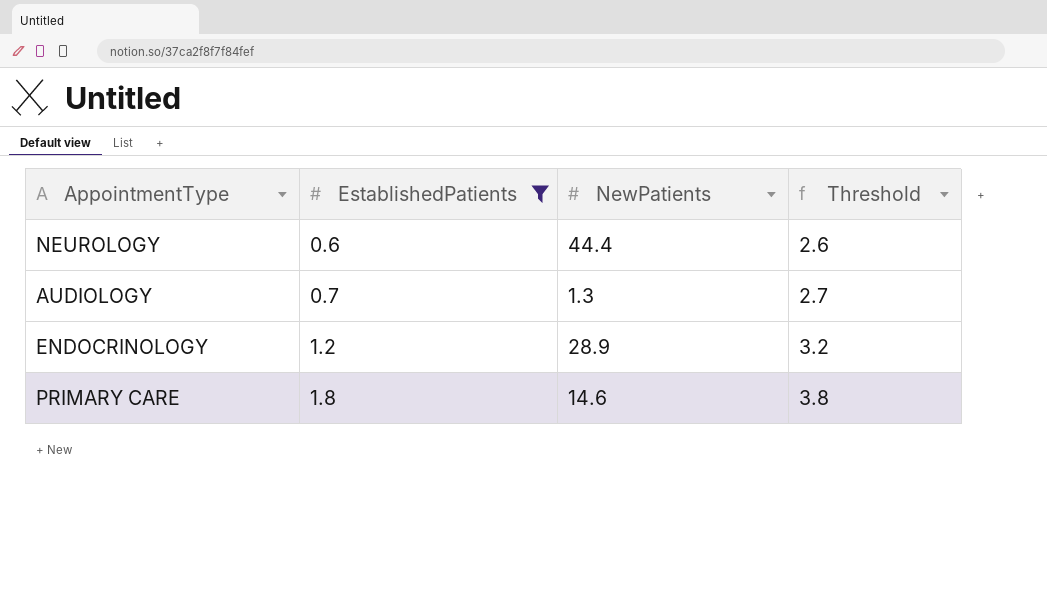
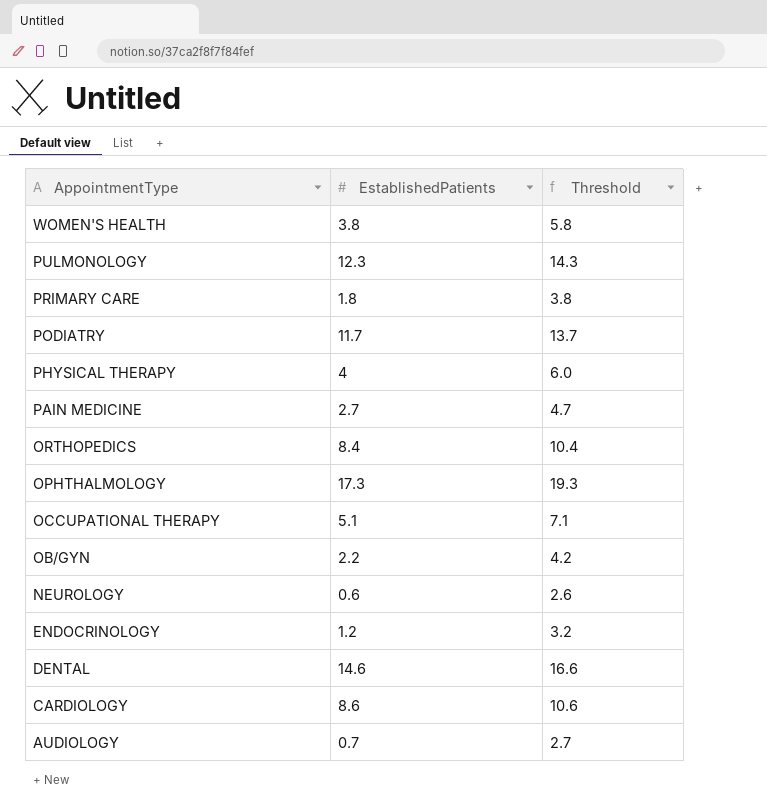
filter: EstablishedPatients <= 1.8 -> none
row order: EstablishedPatients ascending -> AppointmentType descending
column NewPatients | position: 3 -> none

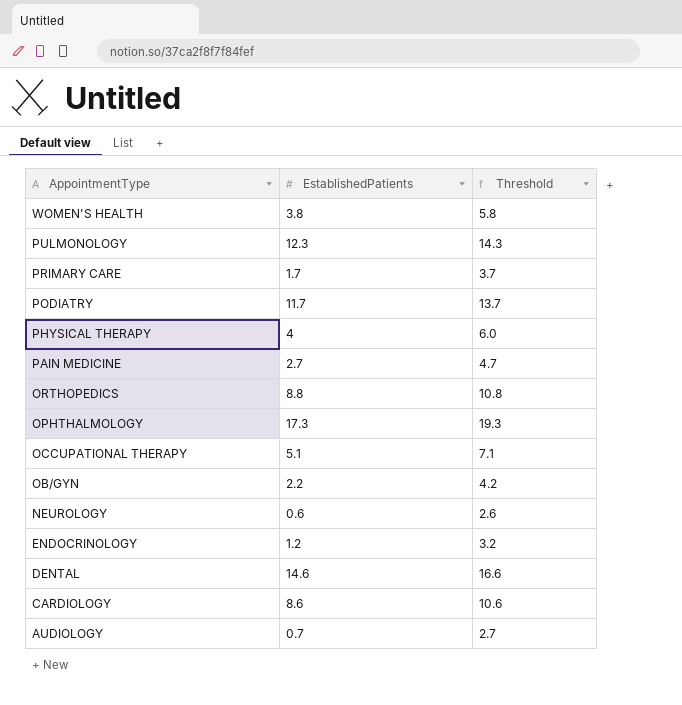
PRIMARY CARE | EstablishedPatients: 1.8 -> 1.7
PRIMARY CARE | Threshold: 3.8 -> 3.7
ORTHOPEDICS | EstablishedPatients: 8.4 -> 8.8
ORTHOPEDICS | Threshold: 10.4 -> 10.8

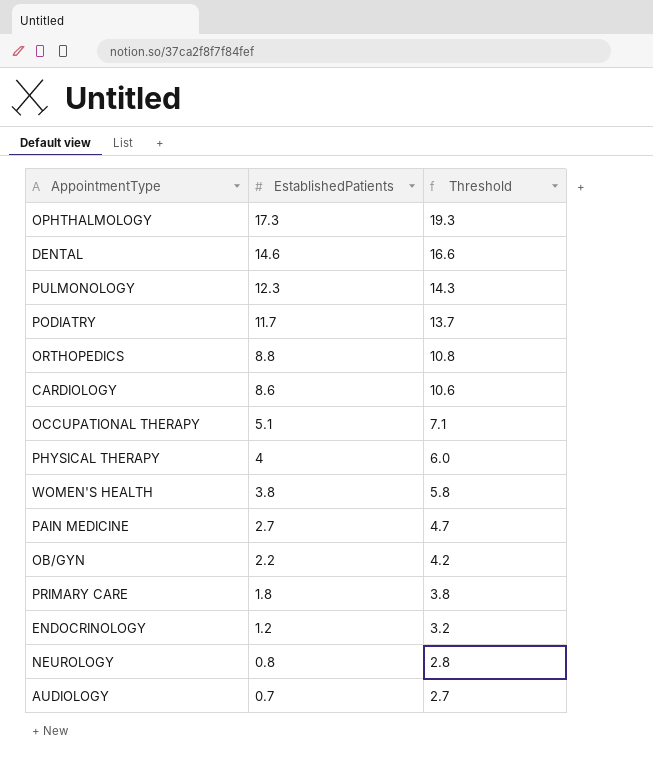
row order: AppointmentType descending -> EstablishedPatients descending
PRIMARY CARE | EstablishedPatients: 1.7 -> 1.8
PRIMARY CARE | Threshold: 3.7 -> 3.8
NEUROLOGY | EstablishedPatients: 0.6 -> 0.8
NEUROLOGY | Threshold: 2.6 -> 2.8

